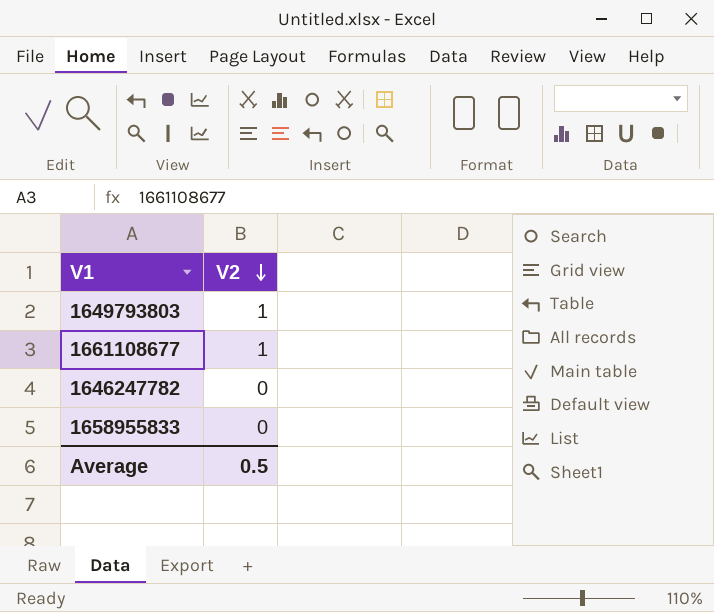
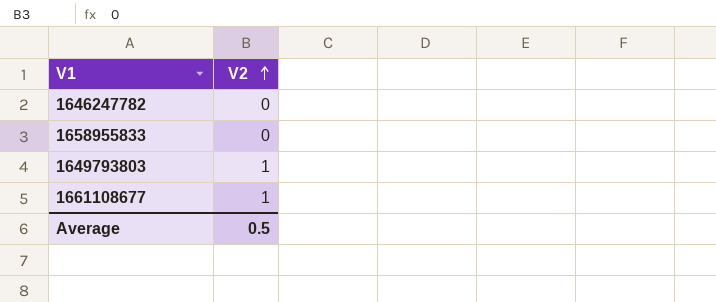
row order: V2 descending -> V2 ascending

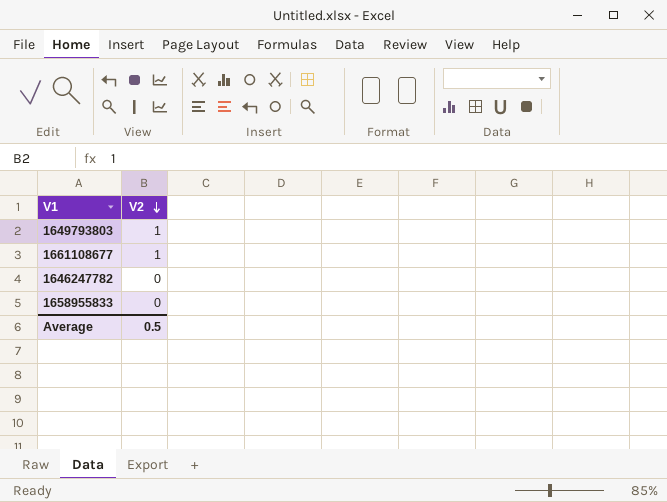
row order: V2 ascending -> V2 descending

